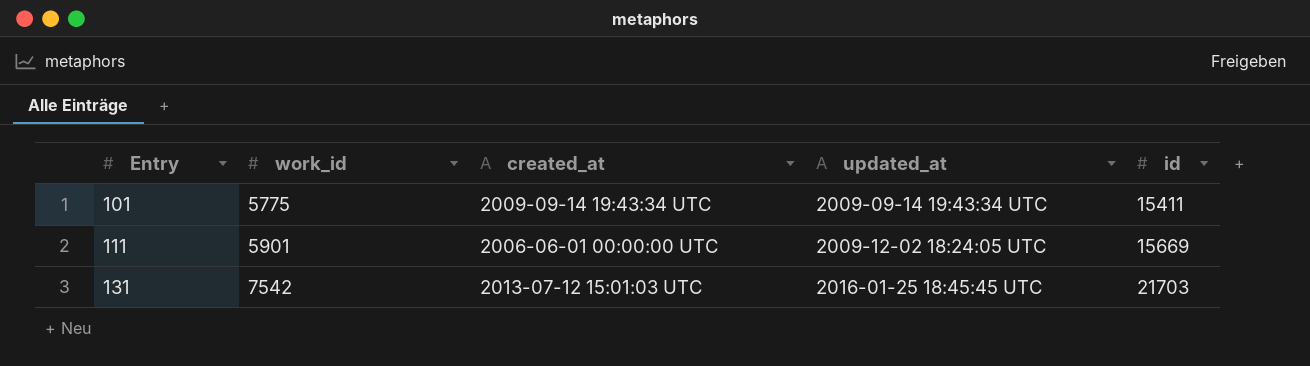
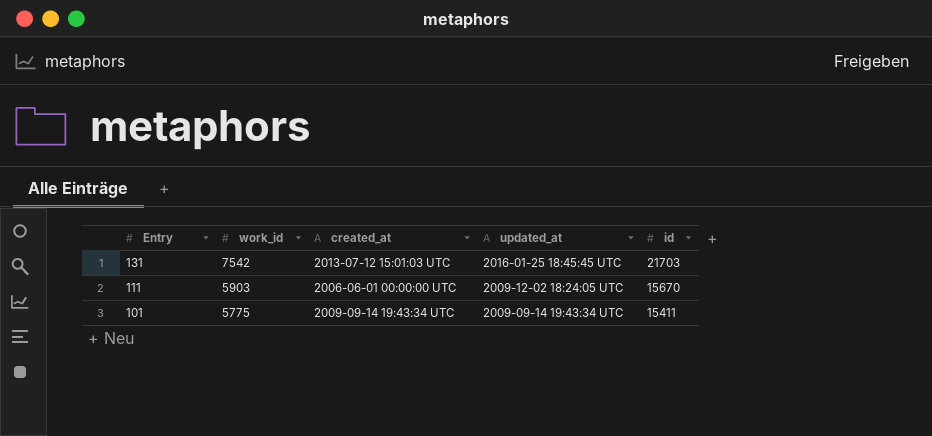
row order: Entry ascending -> Entry descending
111 | work_id: 5901 -> 5903
111 | id: 15669 -> 15670

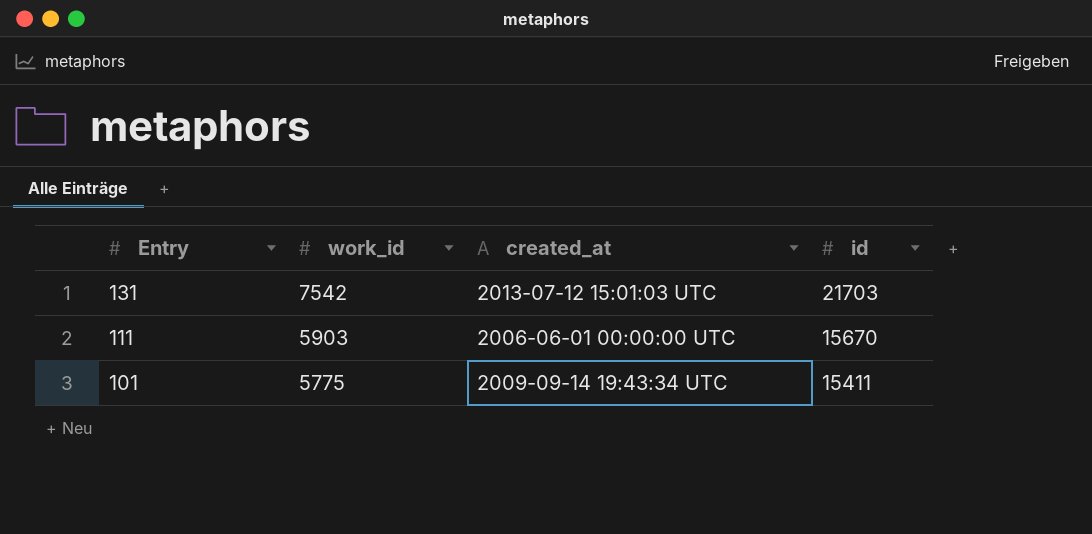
column updated_at | position: 4 -> none

